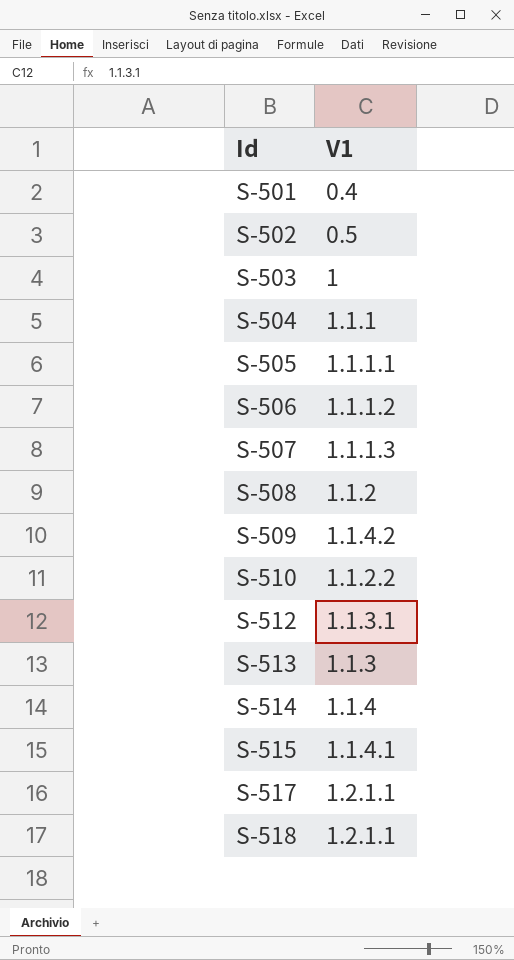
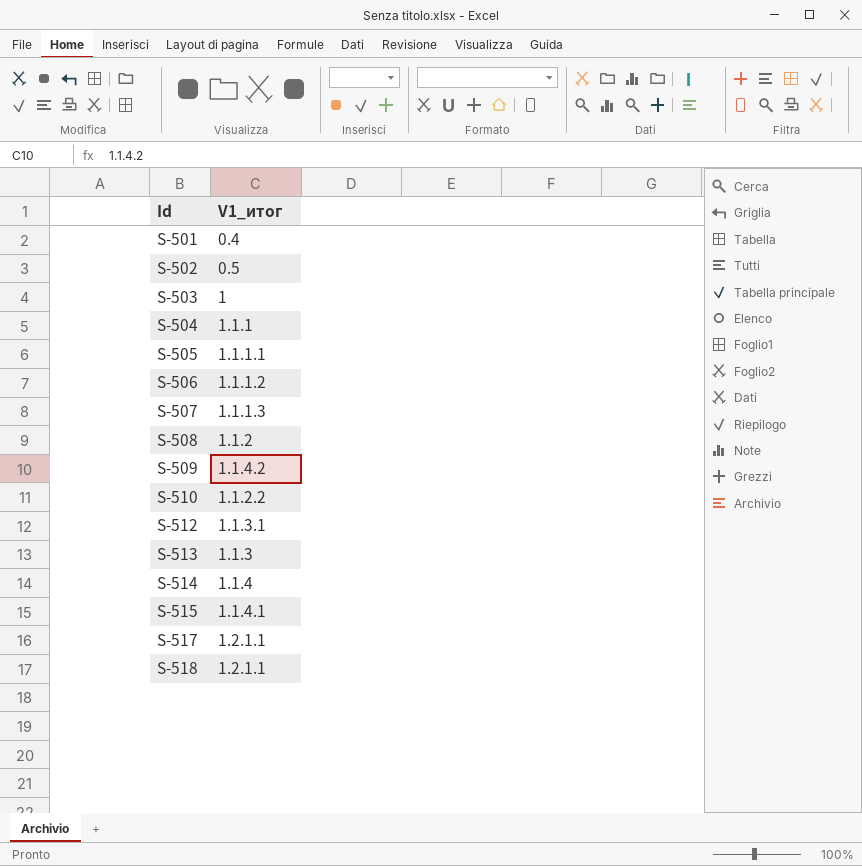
column name: V1 -> V1_итог

